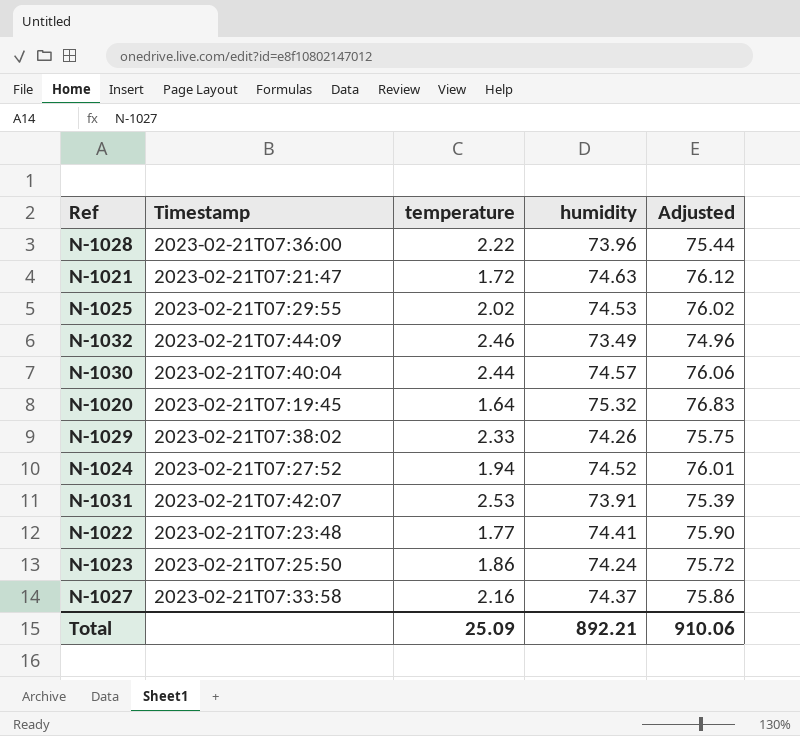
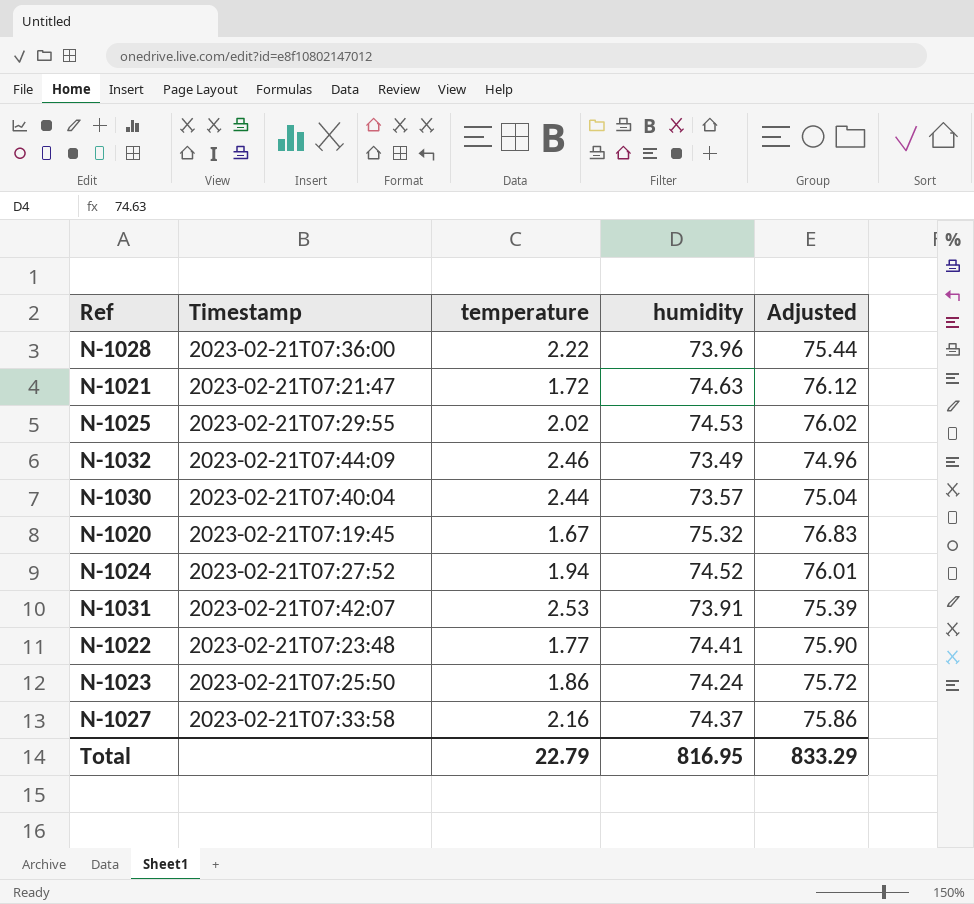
row N-1029: 2023-02-21T07:38:02 | 2.33 | 74.26 | 75.75 -> none
N-1030 | humidity: 74.57 -> 73.57
N-1030 | Adjusted: 76.06 -> 75.04
N-1020 | temperature: 1.64 -> 1.67
Total | temperature: 25.09 -> 22.79
Total | humidity: 892.21 -> 816.95
Total | Adjusted: 910.06 -> 833.29

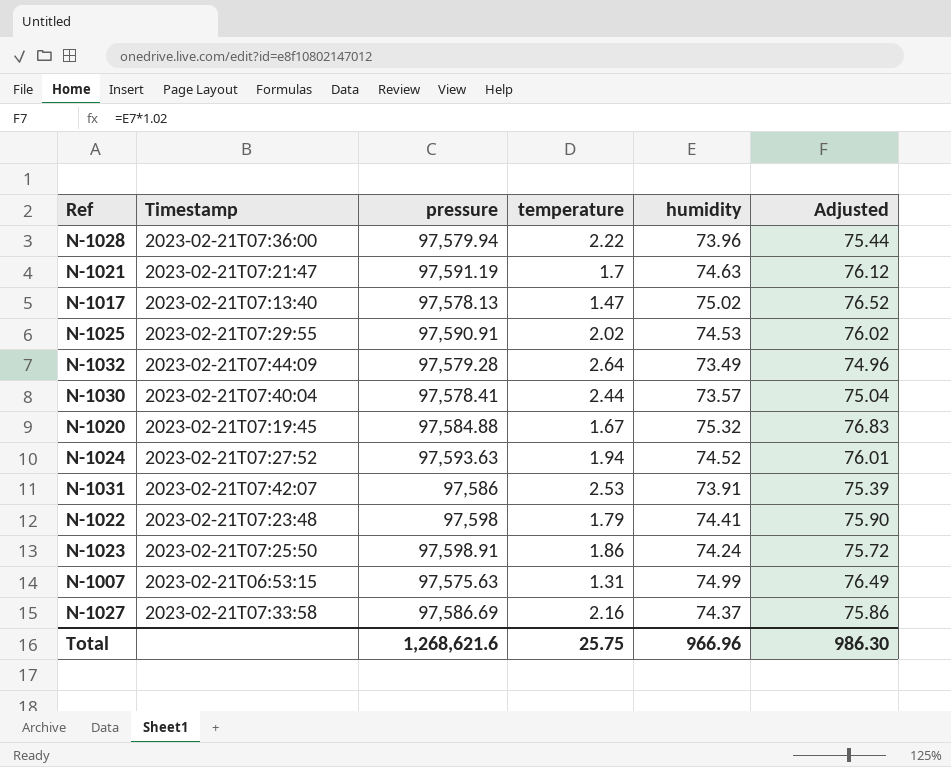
column pressure | position: none -> 3
N-1021 | temperature: 1.72 -> 1.7
row N-1017: none -> 2023-02-21T07:13:40 | 97,578.13 | 1.47 | 75.02 | 76.52
N-1032 | temperature: 2.46 -> 2.64
N-1022 | temperature: 1.77 -> 1.79
row N-1007: none -> 2023-02-21T06:53:15 | 97,575.63 | 1.31 | 74.99 | 76.49
Total | temperature: 22.79 -> 25.75
Total | humidity: 816.95 -> 966.96
Total | Adjusted: 833.29 -> 986.30

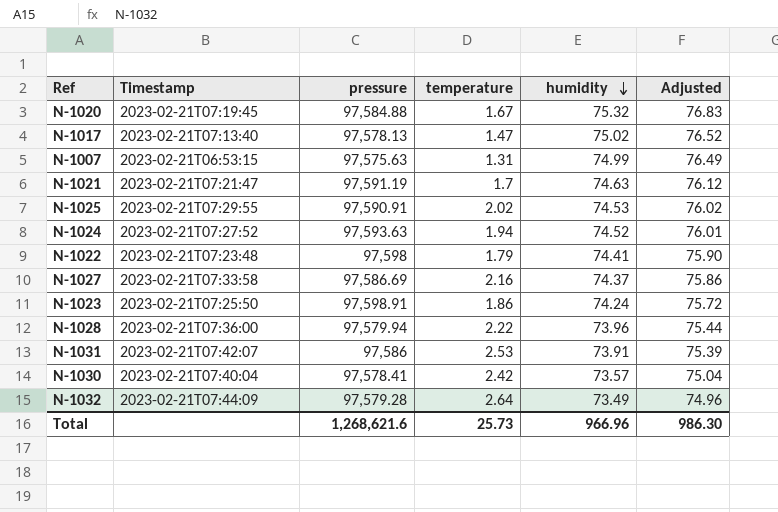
row order: none -> humidity descending
N-1030 | temperature: 2.44 -> 2.42
Total | temperature: 25.75 -> 25.73

